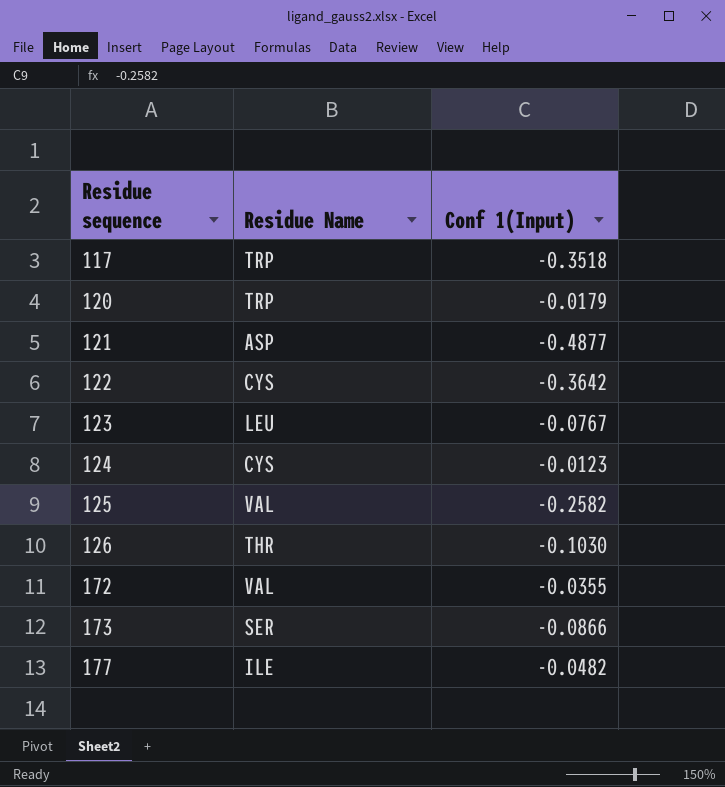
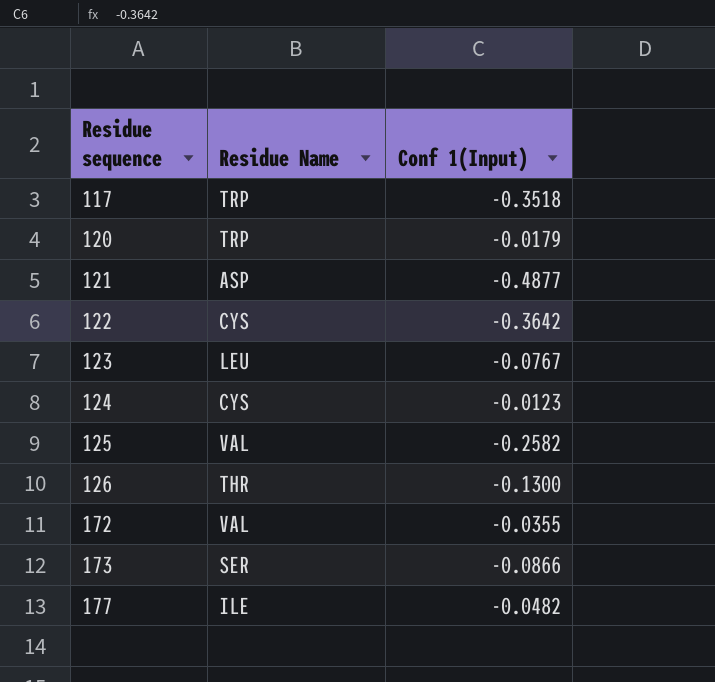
126 | Conf 1(Input): -0.1030 -> -0.1300

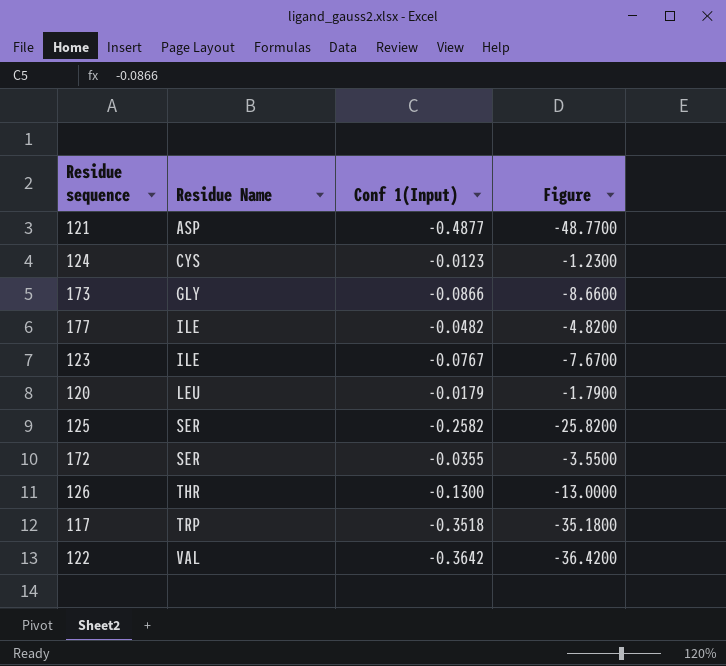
row order: Residue sequence ascending -> Residue Name ascending
column Figure | formula: none -> [Conf 1(Input)] * 100
173 | Residue Name: SER -> GLY
123 | Residue Name: LEU -> ILE
120 | Residue Name: TRP -> LEU
125 | Residue Name: VAL -> SER
172 | Residue Name: VAL -> SER
122 | Residue Name: CYS -> VAL

